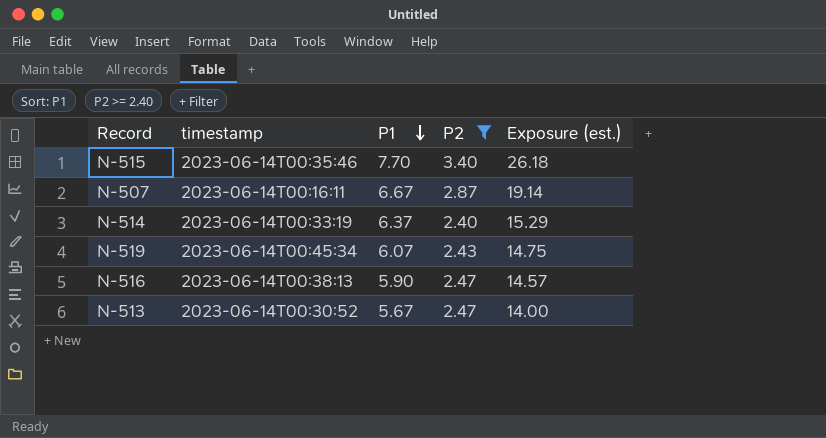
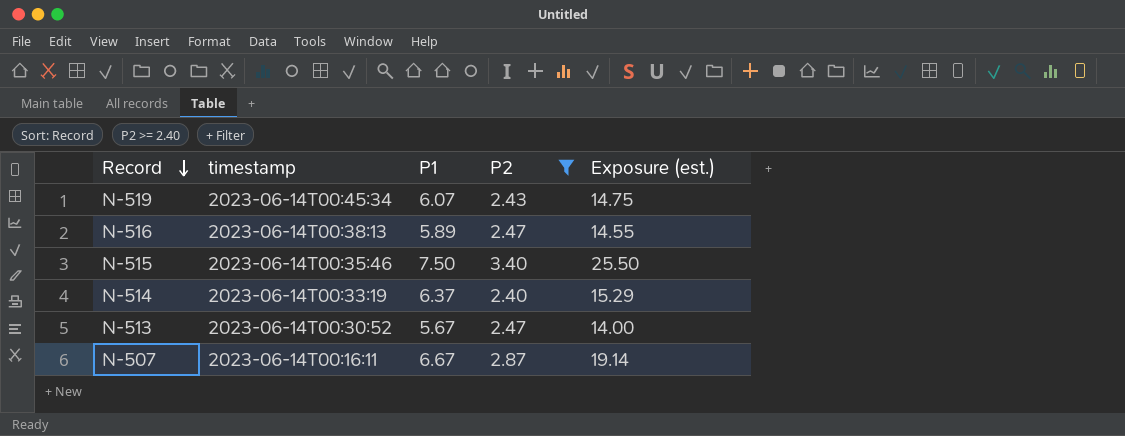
row order: P1 descending -> Record descending
N-516 | P1: 5.90 -> 5.89
N-516 | Exposure (est.): 14.57 -> 14.55
N-515 | P1: 7.70 -> 7.50
N-515 | Exposure (est.): 26.18 -> 25.50

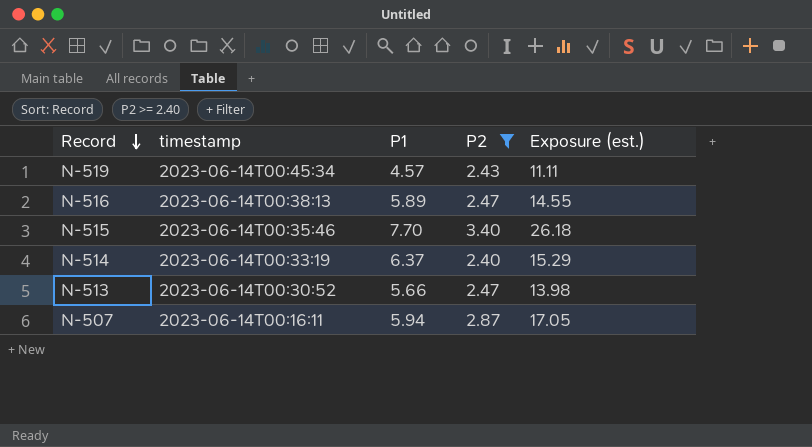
N-519 | P1: 6.07 -> 4.57
N-519 | Exposure (est.): 14.75 -> 11.11
N-515 | P1: 7.50 -> 7.70
N-515 | Exposure (est.): 25.50 -> 26.18
N-513 | P1: 5.67 -> 5.66
N-513 | Exposure (est.): 14.00 -> 13.98
N-507 | P1: 6.67 -> 5.94
N-507 | Exposure (est.): 19.14 -> 17.05

